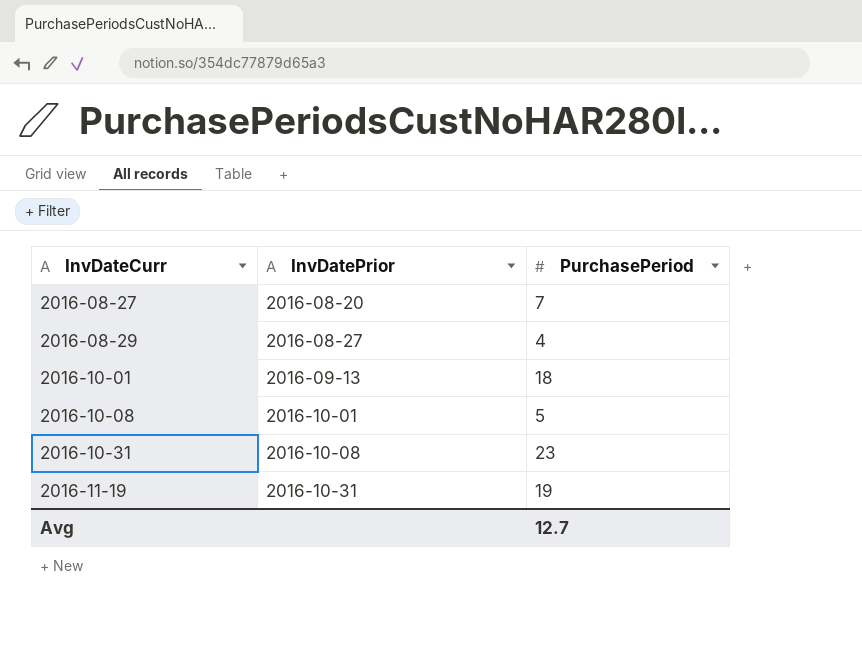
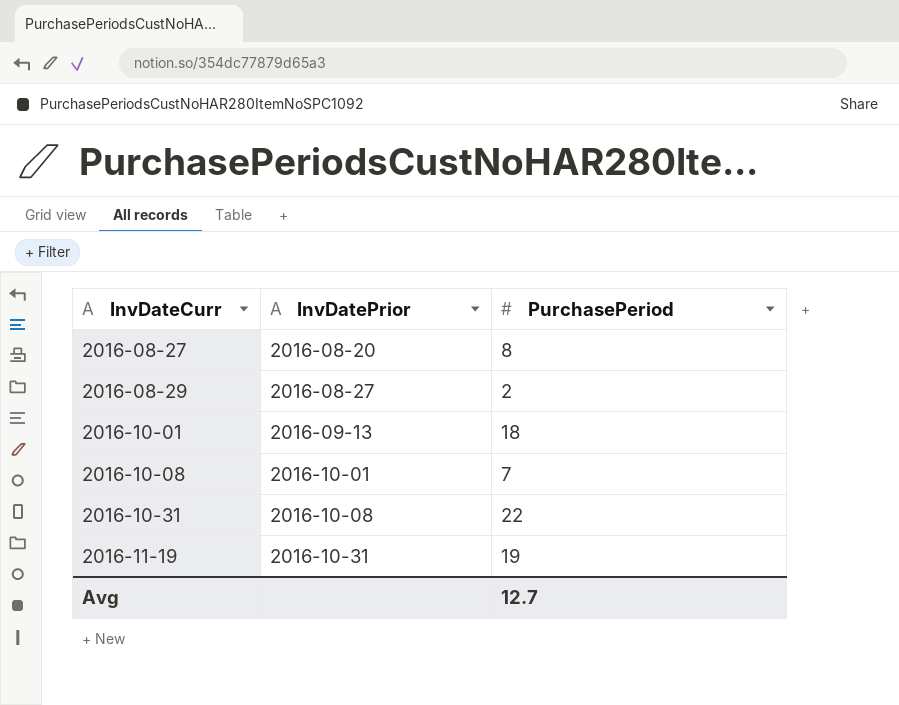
2016-08-27 | PurchasePeriod: 7 -> 8
2016-08-29 | PurchasePeriod: 4 -> 2
2016-10-08 | PurchasePeriod: 5 -> 7
2016-10-31 | PurchasePeriod: 23 -> 22

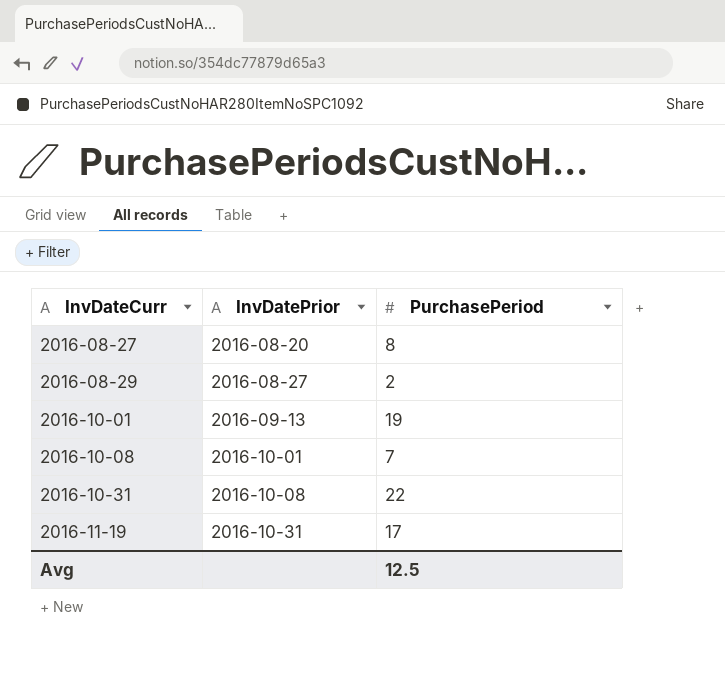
2016-10-01 | PurchasePeriod: 18 -> 19
2016-11-19 | PurchasePeriod: 19 -> 17
Avg | PurchasePeriod: 12.7 -> 12.5

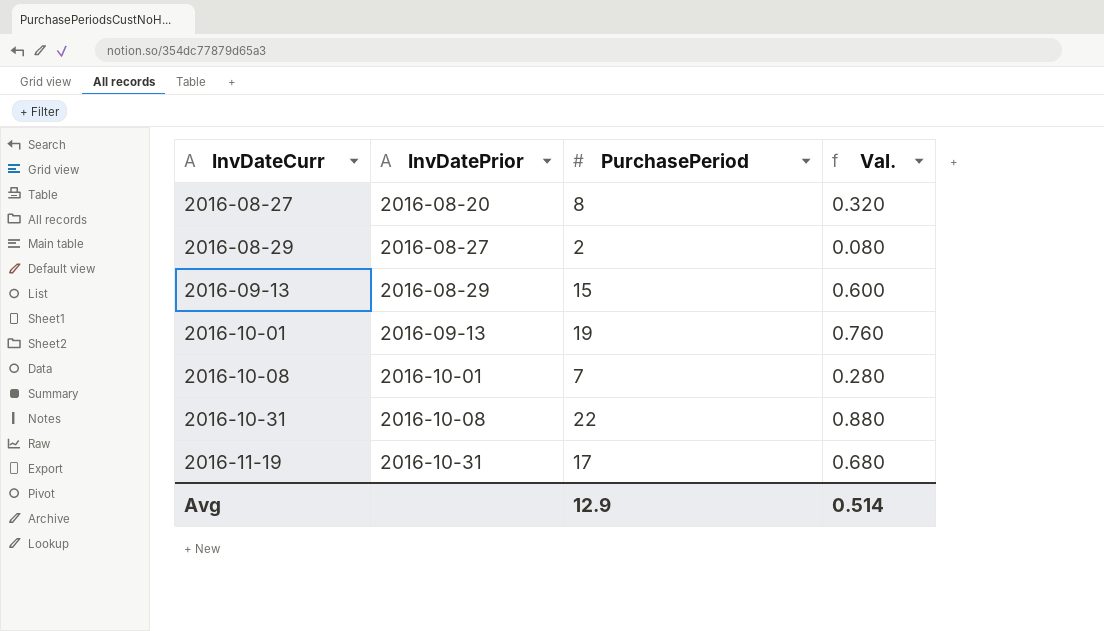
column Val. | formula: none -> [PurchasePeriod] * 0.04
row 2016-09-13: none -> 2016-08-29 | 15 | 0.600
Avg | PurchasePeriod: 12.5 -> 12.9

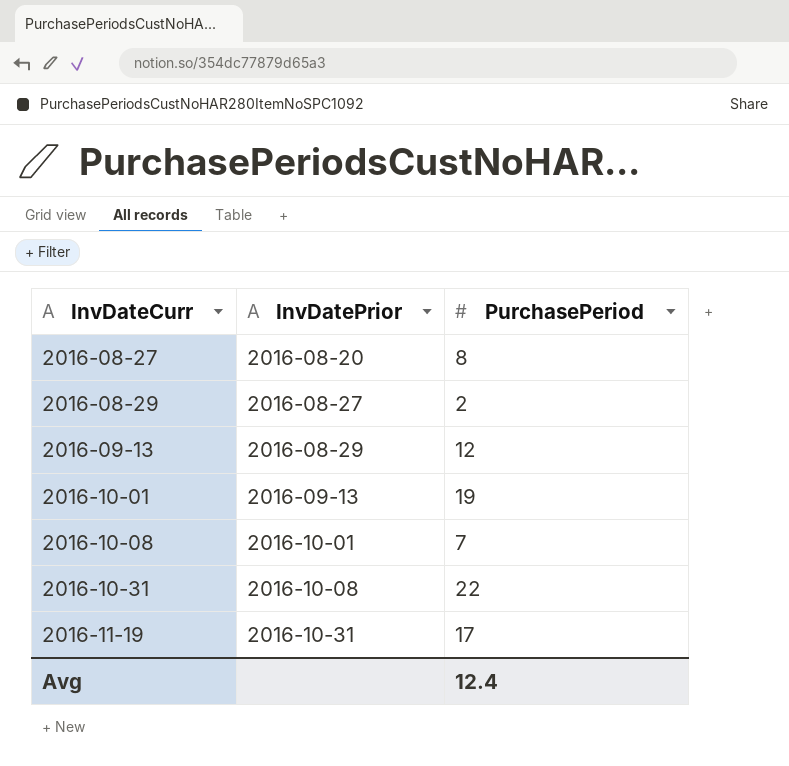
column Val. | formula: [PurchasePeriod] * 0.04 -> none
2016-09-13 | PurchasePeriod: 15 -> 12
Avg | PurchasePeriod: 12.9 -> 12.4

